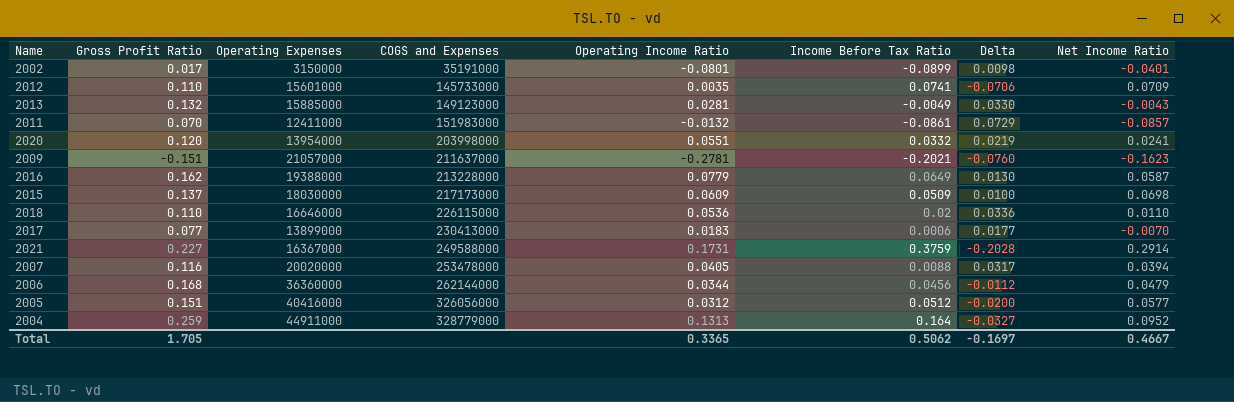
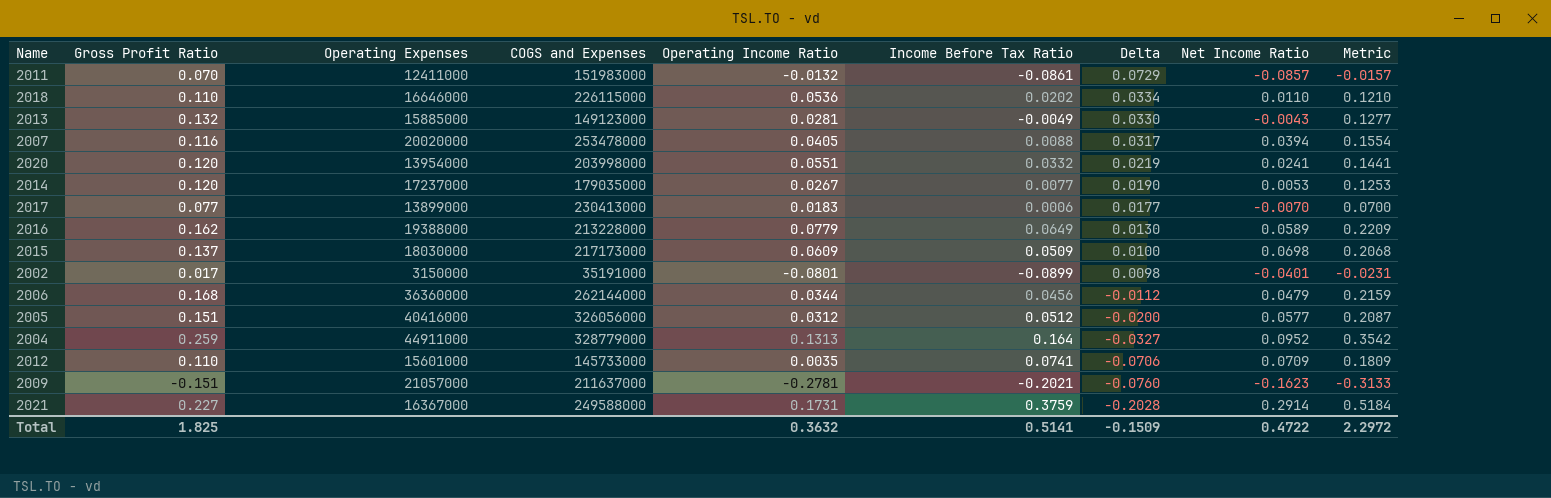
row order: COGS and Expenses ascending -> Delta descending
column Metric | formula: none -> [Gross Profit Ratio] + [Net Income Ratio]
2018 | Income Before Tax Ratio: 0.02 -> 0.0202
2018 | Delta: 0.0336 -> 0.0334
row 2014: none -> 0.120 | 17237000 | 179035000 | 0.0267 | 0.0077 | 0.0190 | 0.0053 | 0.1253
2016 | Net Income Ratio: 0.0587 -> 0.0589
Total | Gross Profit Ratio: 1.705 -> 1.825
Total | Operating Income Ratio: 0.3365 -> 0.3632
Total | Income Before Tax Ratio: 0.5062 -> 0.5141
Total | Delta: -0.1697 -> -0.1509
Total | Net Income Ratio: 0.4667 -> 0.4722

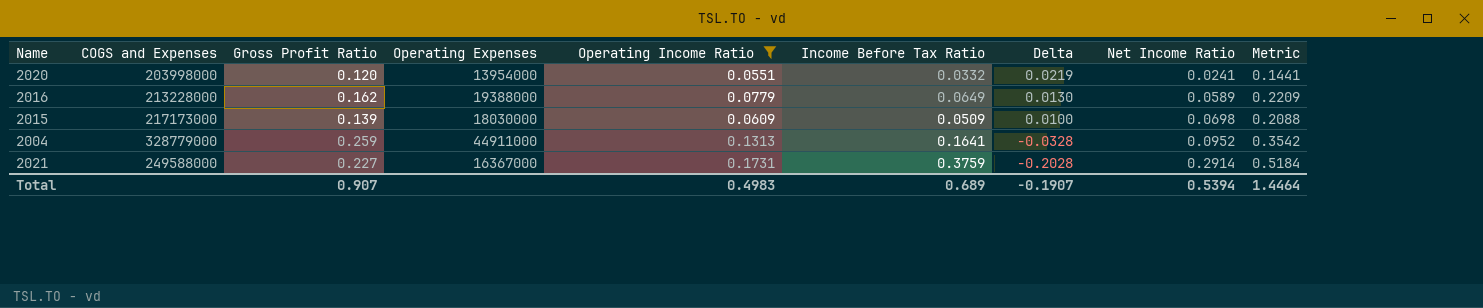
filter: none -> Operating Income Ratio >= 0.0551
column COGS and Expenses | position: 4 -> 2
2015 | Gross Profit Ratio: 0.137 -> 0.139
2015 | Metric: 0.2068 -> 0.2088
2004 | Income Before Tax Ratio: 0.164 -> 0.1641
2004 | Delta: -0.0327 -> -0.0328
Total | Gross Profit Ratio: 1.825 -> 0.907
Total | Operating Income Ratio: 0.3632 -> 0.4983
Total | Income Before Tax Ratio: 0.5141 -> 0.689
Total | Delta: -0.1509 -> -0.1907
Total | Net Income Ratio: 0.4722 -> 0.5394
Total | Metric: 2.2972 -> 1.4464

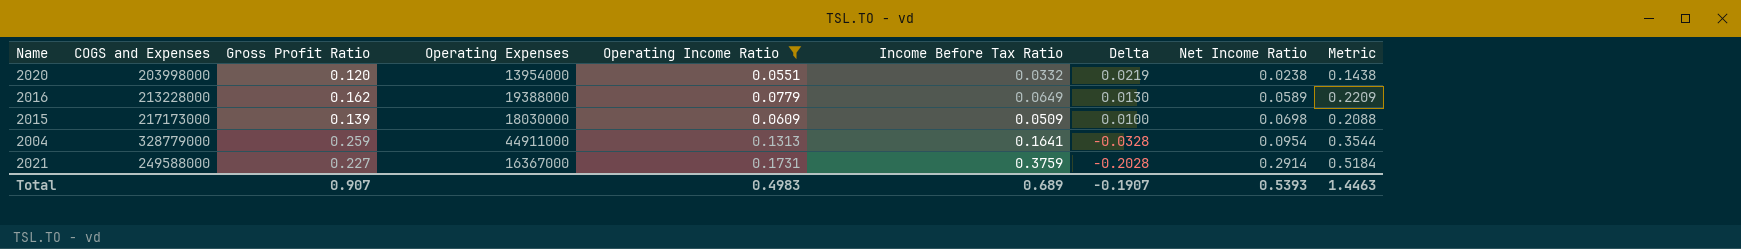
2020 | Net Income Ratio: 0.0241 -> 0.0238
2020 | Metric: 0.1441 -> 0.1438
2004 | Net Income Ratio: 0.0952 -> 0.0954
2004 | Metric: 0.3542 -> 0.3544
Total | Net Income Ratio: 0.5394 -> 0.5393
Total | Metric: 1.4464 -> 1.4463

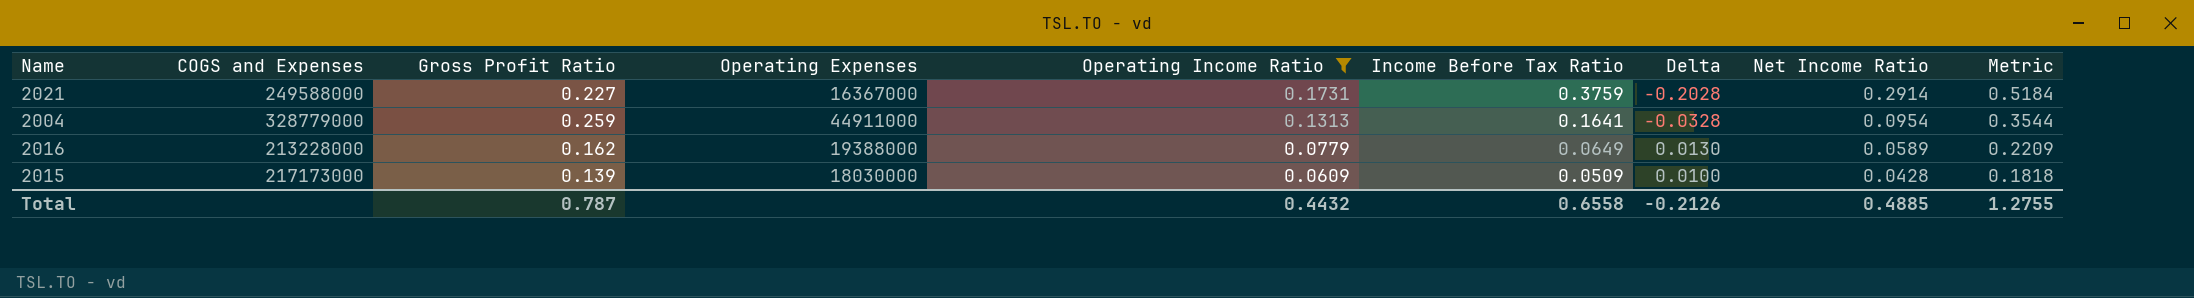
row order: Delta descending -> Operating Income Ratio descending
row 2020: 203998000 | 0.120 | 13954000 | 0.0551 | 0.0332 | 0.0219 | 0.0238 | 0.1438 -> none
2015 | Net Income Ratio: 0.0698 -> 0.0428
2015 | Metric: 0.2088 -> 0.1818
Total | Gross Profit Ratio: 0.907 -> 0.787
Total | Operating Income Ratio: 0.4983 -> 0.4432
Total | Income Before Tax Ratio: 0.689 -> 0.6558
Total | Delta: -0.1907 -> -0.2126
Total | Net Income Ratio: 0.5393 -> 0.4885
Total | Metric: 1.4463 -> 1.2755

